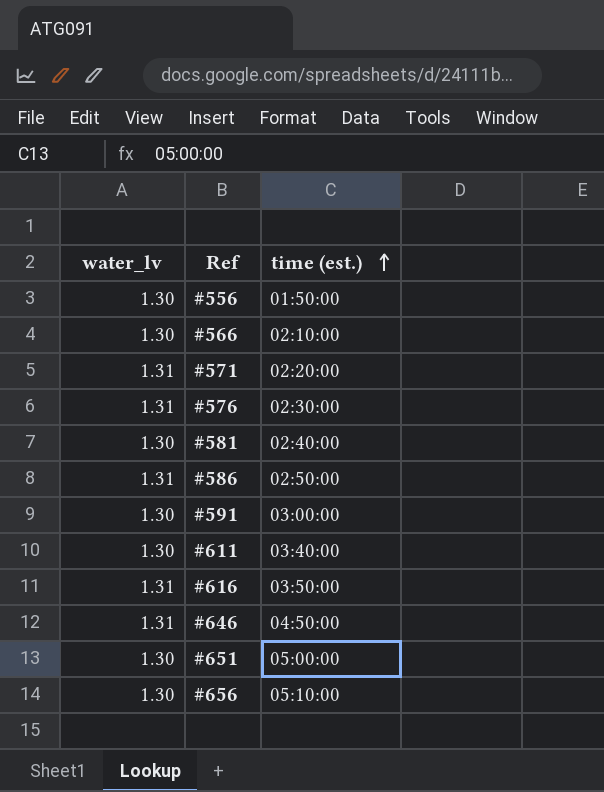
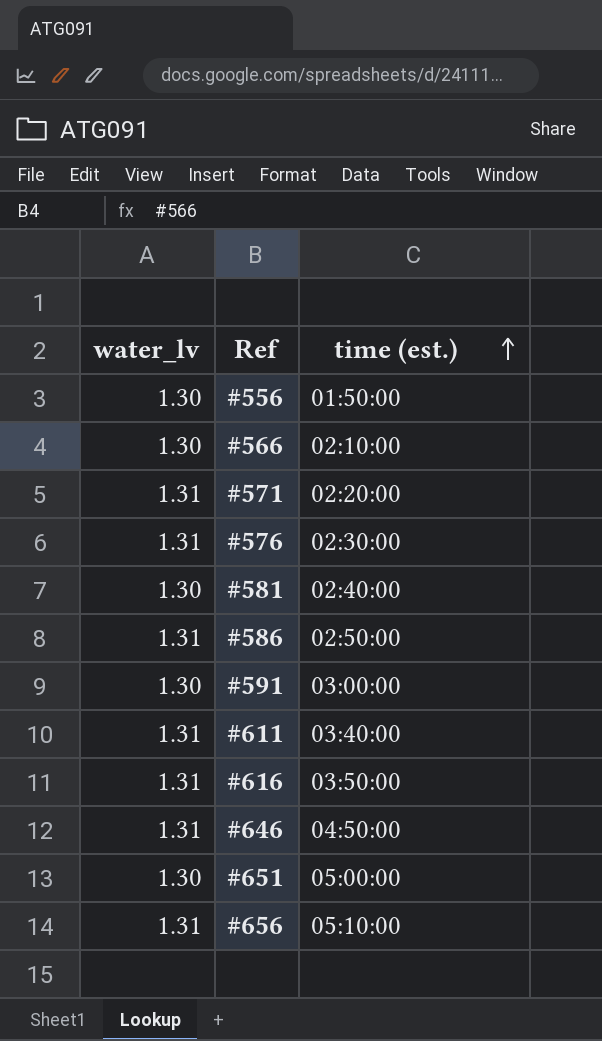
#611 | water_lv: 1.30 -> 1.31
#656 | water_lv: 1.30 -> 1.31

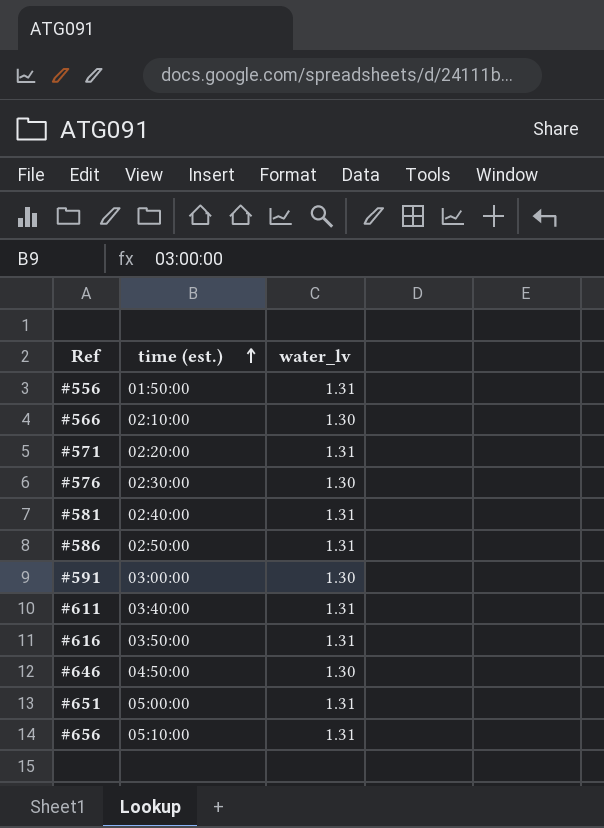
column water_lv | position: 1 -> 3
#556 | water_lv: 1.30 -> 1.31
#576 | water_lv: 1.31 -> 1.30
#581 | water_lv: 1.30 -> 1.31
#646 | water_lv: 1.31 -> 1.30
#651 | water_lv: 1.30 -> 1.31

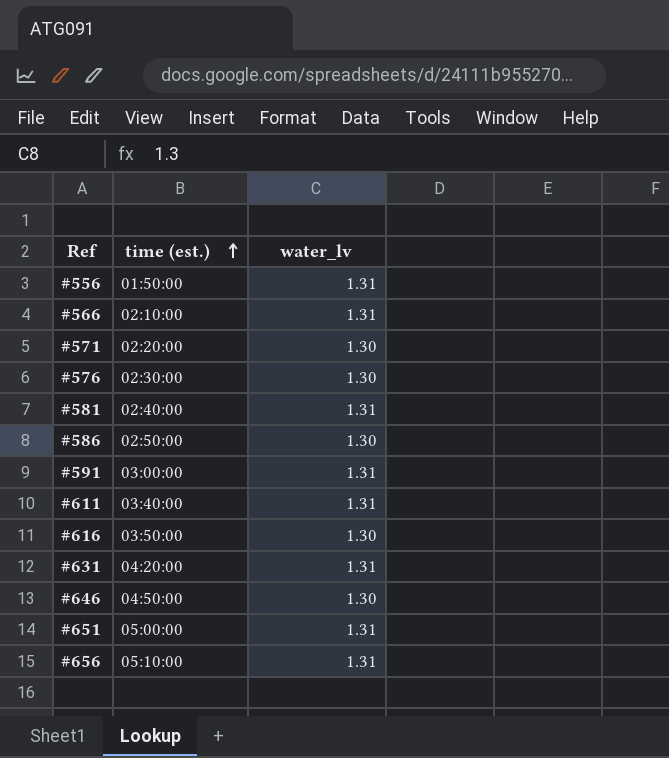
#566 | water_lv: 1.30 -> 1.31
#571 | water_lv: 1.31 -> 1.30
#586 | water_lv: 1.31 -> 1.30
#591 | water_lv: 1.30 -> 1.31
#616 | water_lv: 1.31 -> 1.30
row #631: none -> 04:20:00 | 1.31

